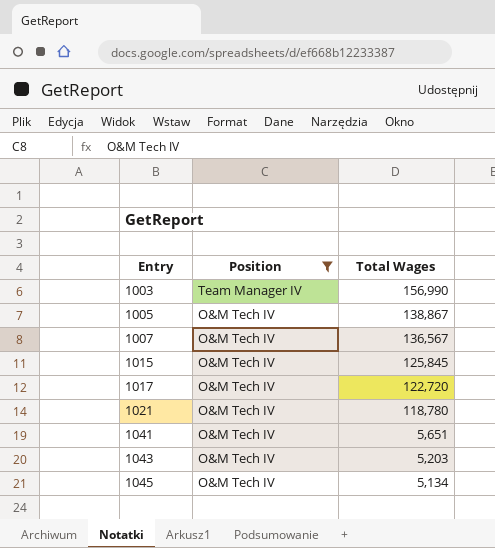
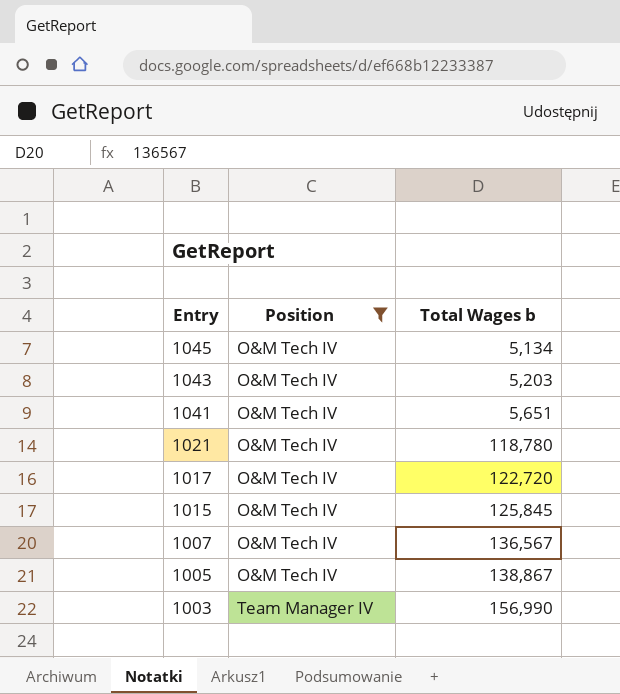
row order: Entry ascending -> Entry descending
column name: Total Wages -> Total Wages b

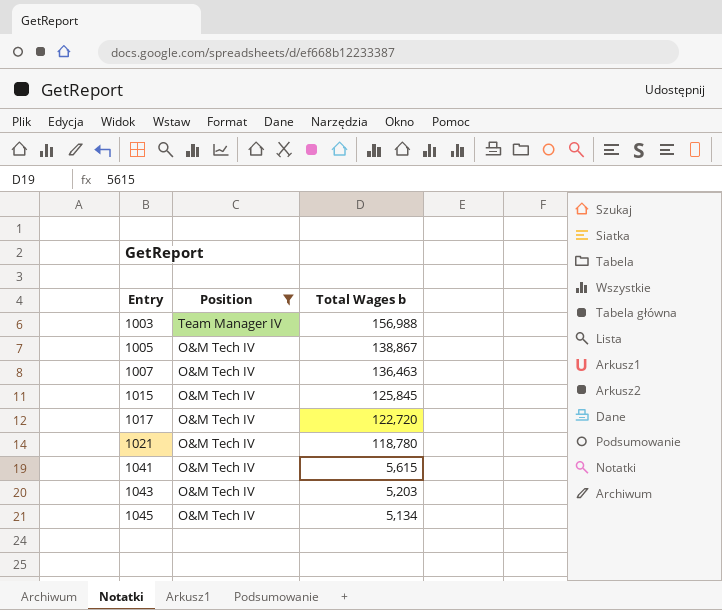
row order: Entry descending -> Entry ascending
1003 | Total Wages b: 156,990 -> 156,988
1007 | Total Wages b: 136,567 -> 136,463
1041 | Total Wages b: 5,651 -> 5,615

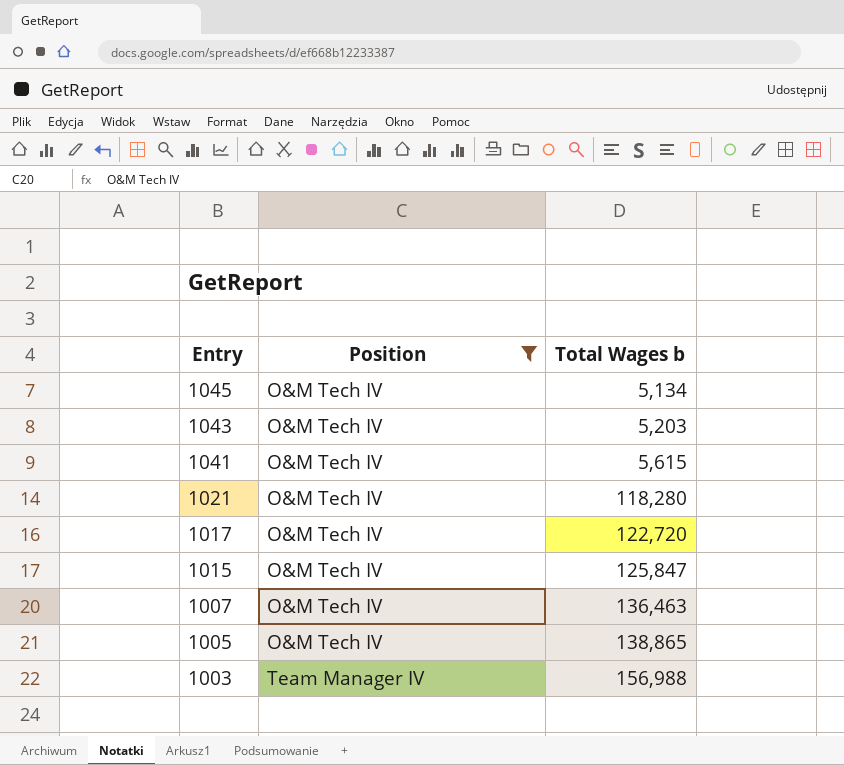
row order: Entry ascending -> Entry descending
1021 | Total Wages b: 118,780 -> 118,280
1015 | Total Wages b: 125,845 -> 125,847
1005 | Total Wages b: 138,867 -> 138,865

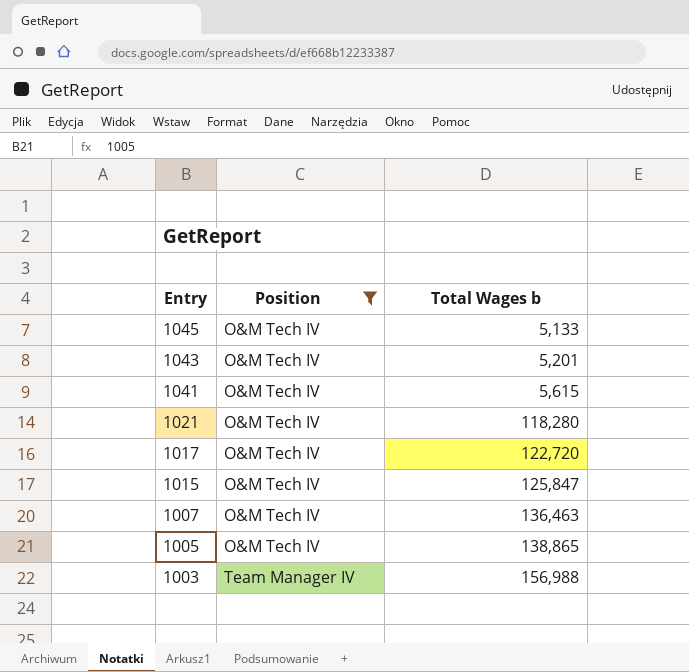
1045 | Total Wages b: 5,134 -> 5,133
1043 | Total Wages b: 5,203 -> 5,201

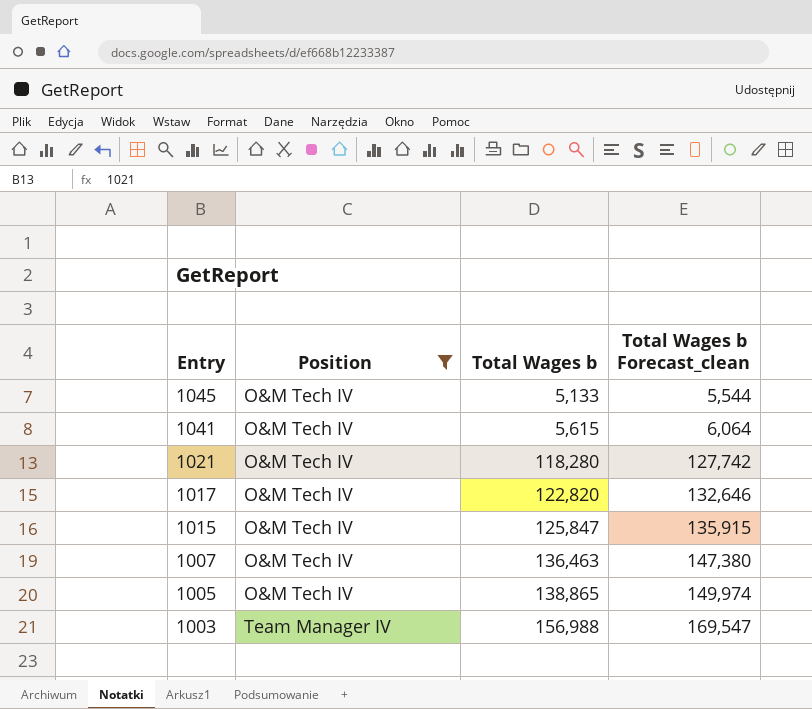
column Total Wages b Forecast_clean | formula: none -> [Total Wages b] * 1.08
row 1043: O&M Tech IV | 5,201 -> none
1017 | Total Wages b: 122,720 -> 122,820

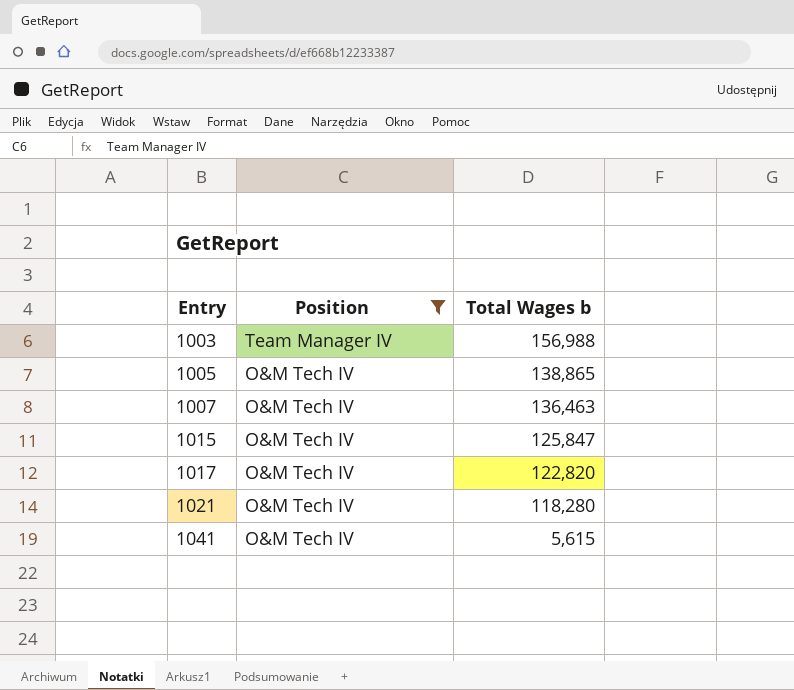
row order: Entry descending -> Entry ascending
column Total Wages b Forecast_clean | formula: [Total Wages b] * 1.08 -> none
row 1045: O&M Tech IV | 5,133 | 5,544 -> none

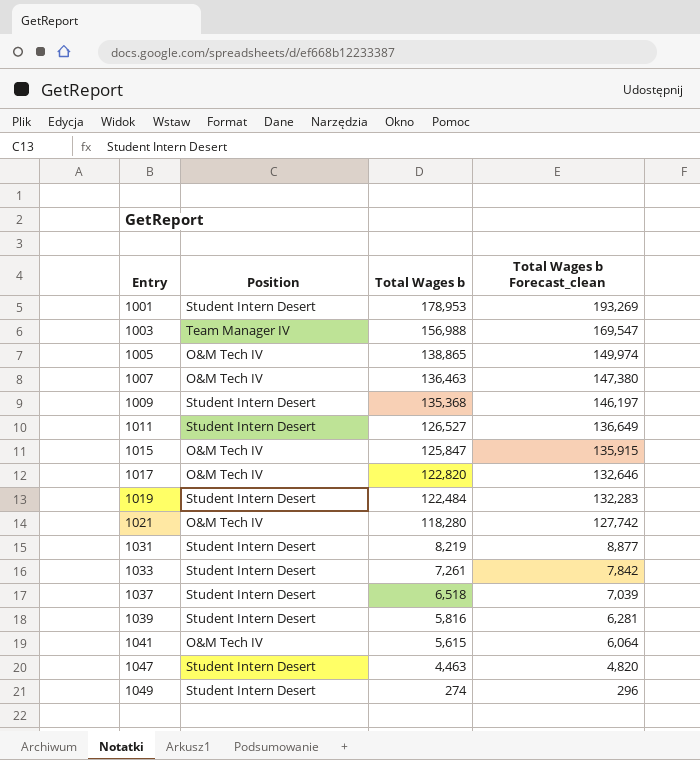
filter: Position != Student Intern Desert -> none
column Total Wages b Forecast_clean | formula: none -> [Total Wages b] * 1.08

